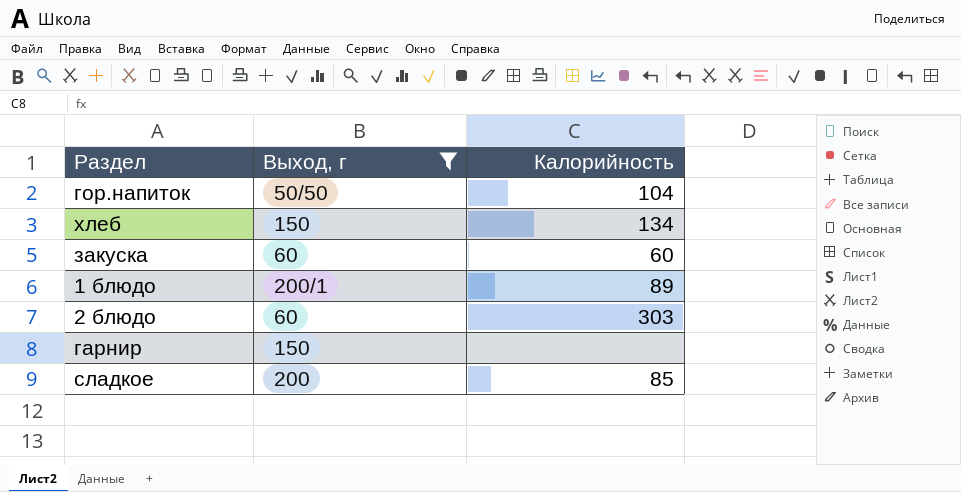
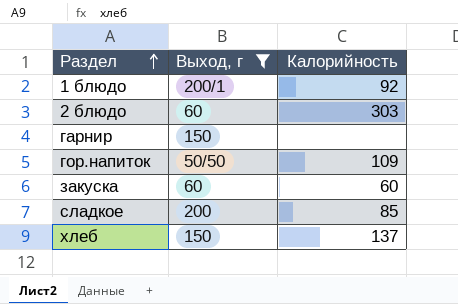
row order: none -> Раздел ascending
1 блюдо | Калорийность: 89 -> 92
гор.напиток | Калорийность: 104 -> 109
хлеб | Калорийность: 134 -> 137

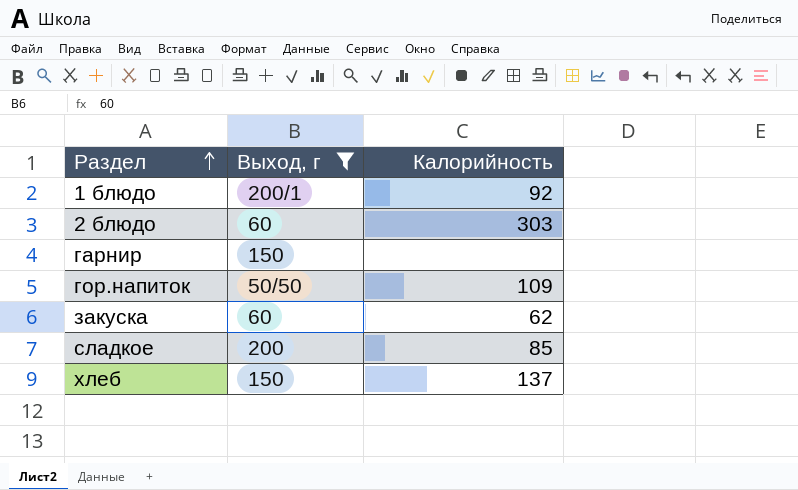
закуска | Калорийность: 60 -> 62

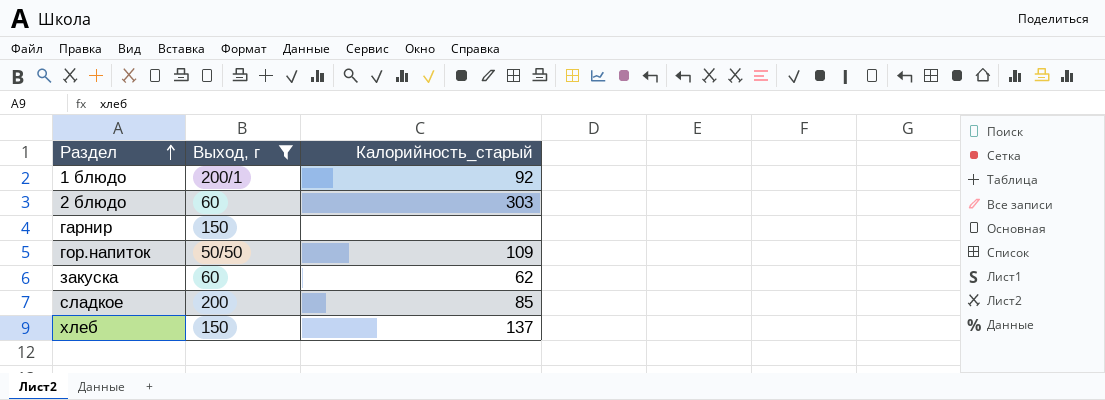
column name: Калорийность -> Калорийность_старый

